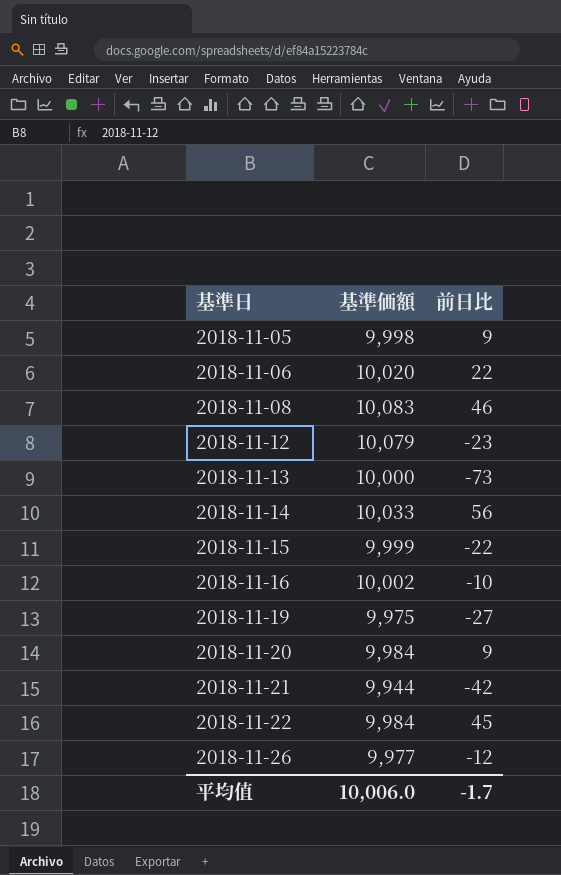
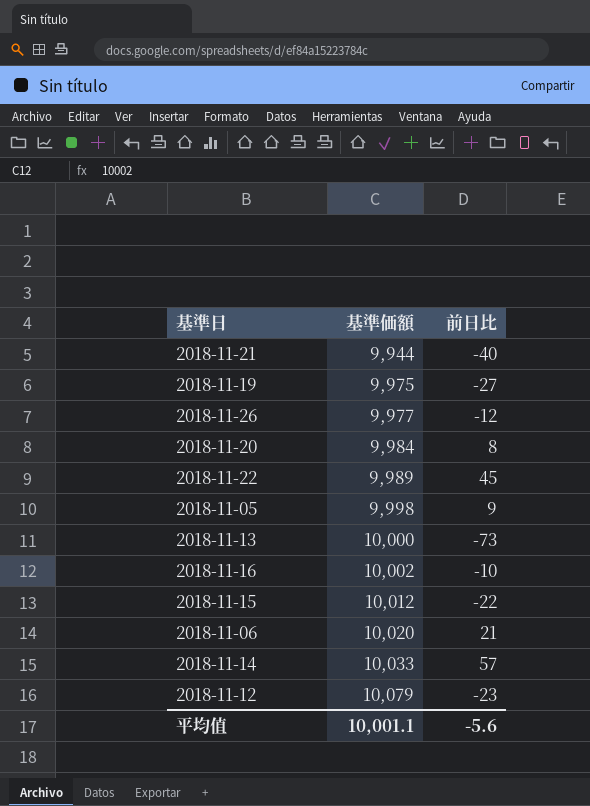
row order: 基準日 ascending -> 基準価額 ascending
row 2018-11-08: 10,083 | 46 -> none
2018-11-21 | 前日比: -42 -> -40
2018-11-20 | 前日比: 9 -> 8
2018-11-22 | 基準価額: 9,984 -> 9,989
2018-11-15 | 基準価額: 9,999 -> 10,012
2018-11-06 | 前日比: 22 -> 21
2018-11-14 | 前日比: 56 -> 57
平均值 | 基準価額: 10,006.0 -> 10,001.1
平均值 | 前日比: -1.7 -> -5.6

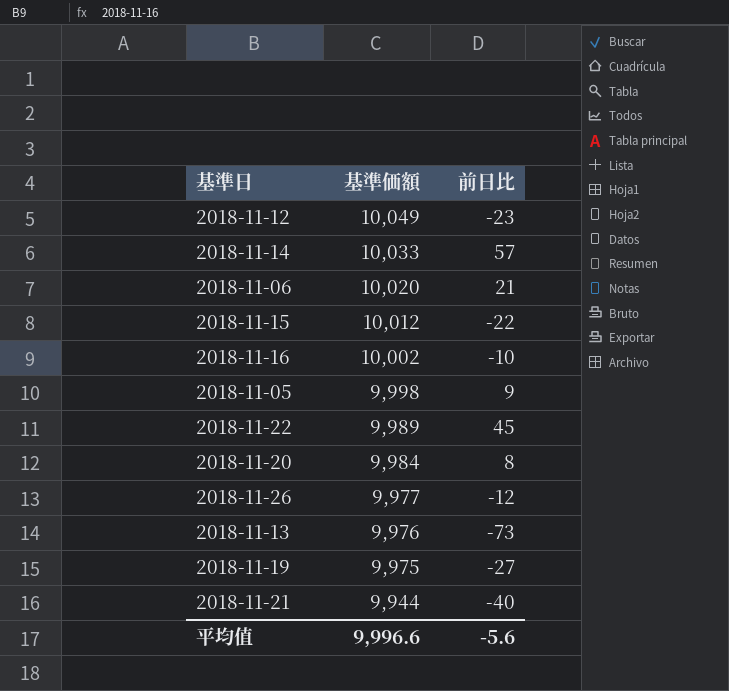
row order: 基準価額 ascending -> 基準価額 descending
2018-11-12 | 基準価額: 10,079 -> 10,049
2018-11-13 | 基準価額: 10,000 -> 9,976
平均值 | 基準価額: 10,001.1 -> 9,996.6

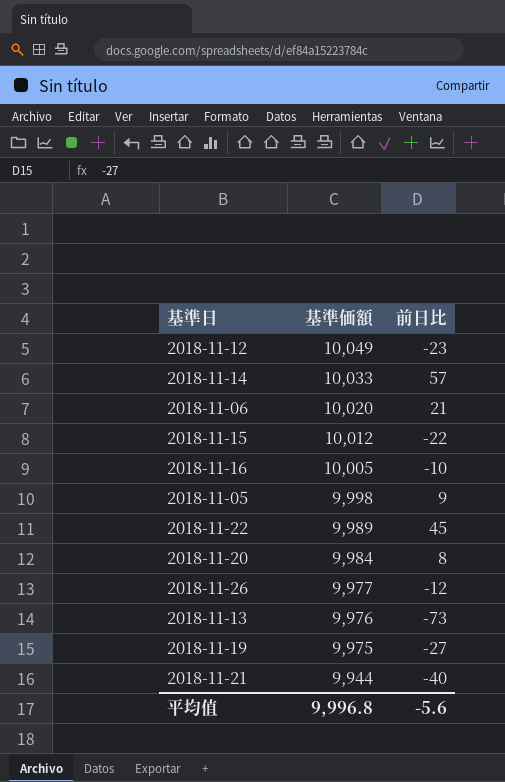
2018-11-16 | 基準価額: 10,002 -> 10,005
平均值 | 基準価額: 9,996.6 -> 9,996.8

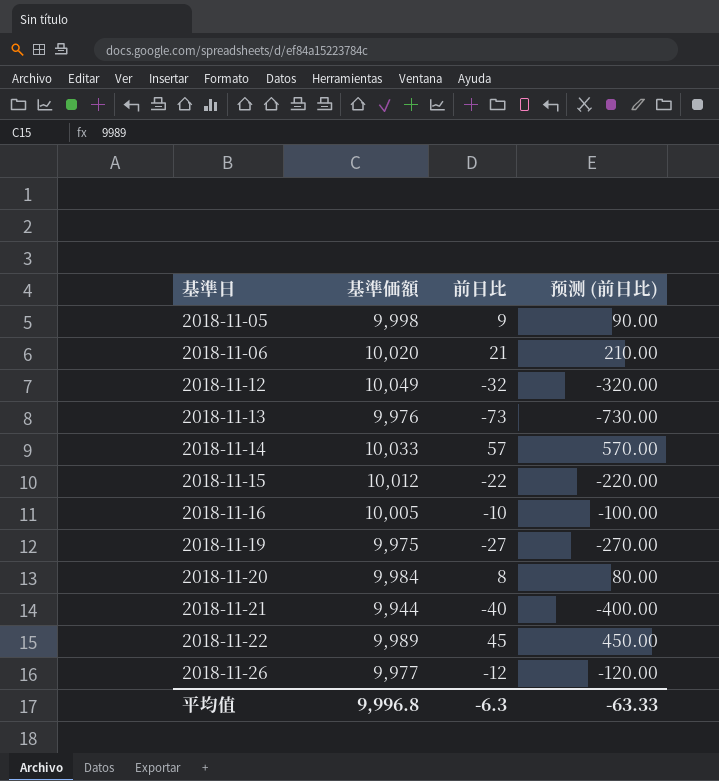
row order: 基準価額 descending -> 基準日 ascending
column 预测 (前日比) | formula: none -> [前日比] * 10
2018-11-12 | 前日比: -23 -> -32
平均值 | 前日比: -5.6 -> -6.3

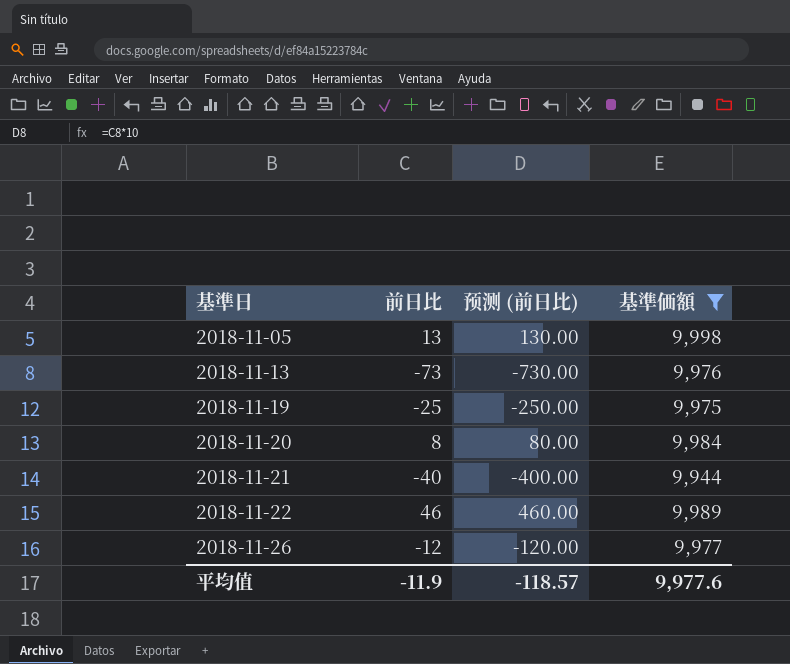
filter: none -> 基準価額 <= 9,998
column 基準価額 | position: 2 -> 4
2018-11-05 | 前日比: 9 -> 13
2018-11-05 | 预测 (前日比): 90.00 -> 130.00
2018-11-19 | 前日比: -27 -> -25
2018-11-19 | 预测 (前日比): -270.00 -> -250.00
2018-11-22 | 前日比: 45 -> 46
2018-11-22 | 预测 (前日比): 450.00 -> 460.00
平均值 | 前日比: -6.3 -> -11.9
平均值 | 预测 (前日比): -63.33 -> -118.57
平均值 | 基準価額: 9,996.8 -> 9,977.6

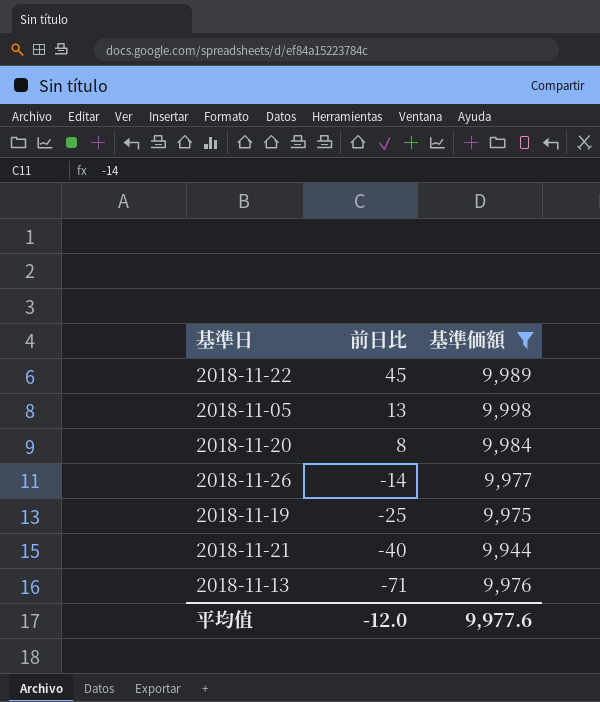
row order: 基準日 ascending -> 前日比 descending
column 预测 (前日比) | formula: [前日比] * 10 -> none
2018-11-22 | 前日比: 46 -> 45
2018-11-26 | 前日比: -12 -> -14
2018-11-13 | 前日比: -73 -> -71
平均值 | 前日比: -11.9 -> -12.0

